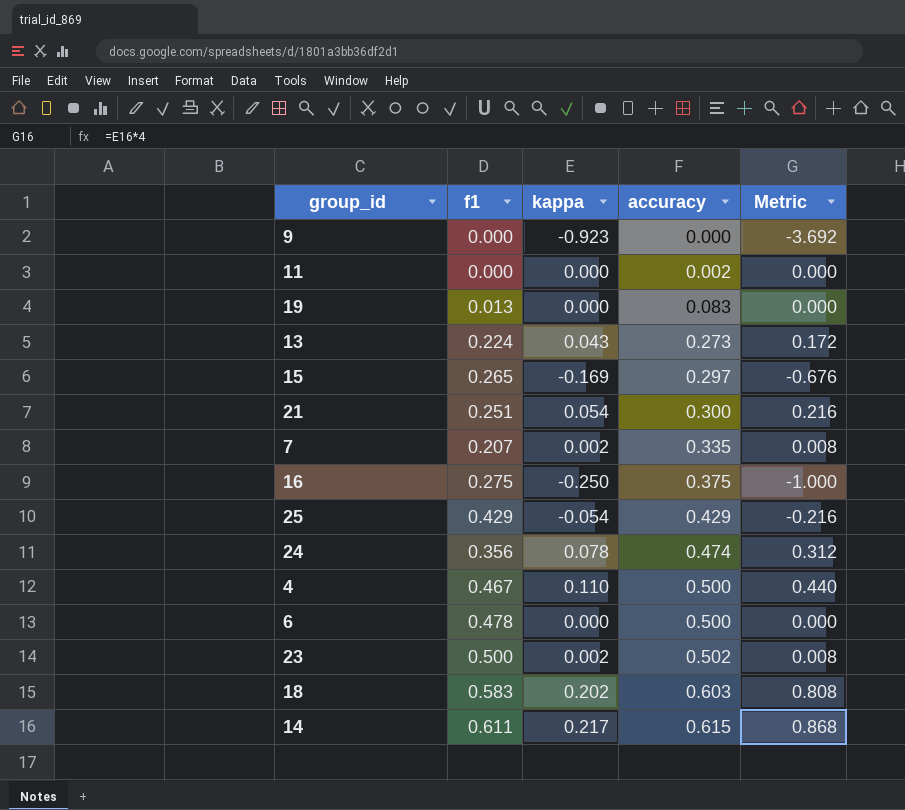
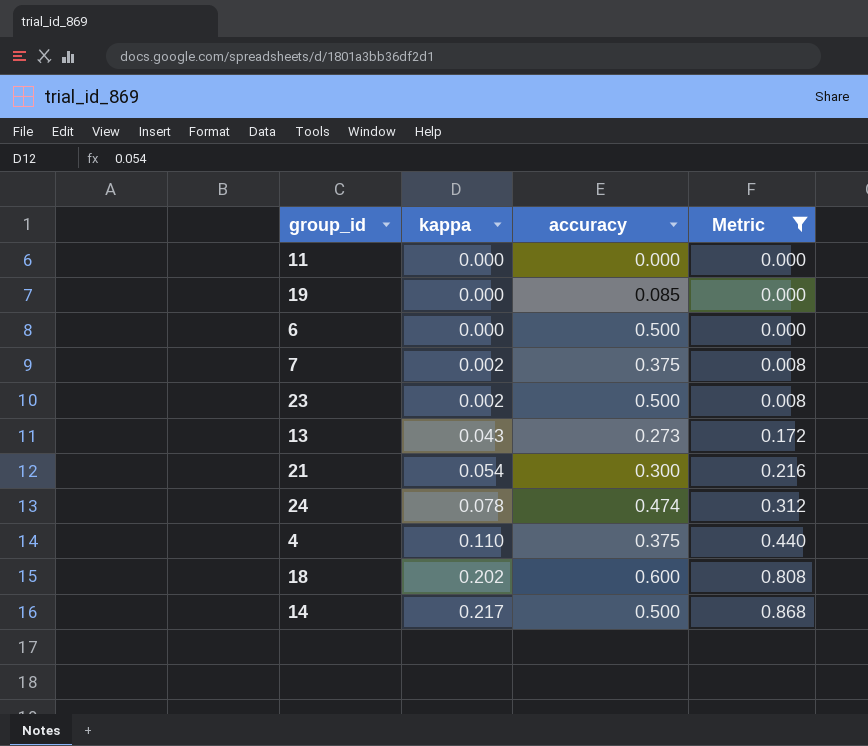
filter: none -> Metric >= 0.000
row order: accuracy ascending -> kappa ascending
column f1 | position: 2 -> none
11 | accuracy: 0.002 -> 0.000
19 | accuracy: 0.083 -> 0.085
7 | accuracy: 0.335 -> 0.375
23 | accuracy: 0.502 -> 0.500
4 | accuracy: 0.500 -> 0.375
18 | accuracy: 0.603 -> 0.600
14 | accuracy: 0.615 -> 0.500

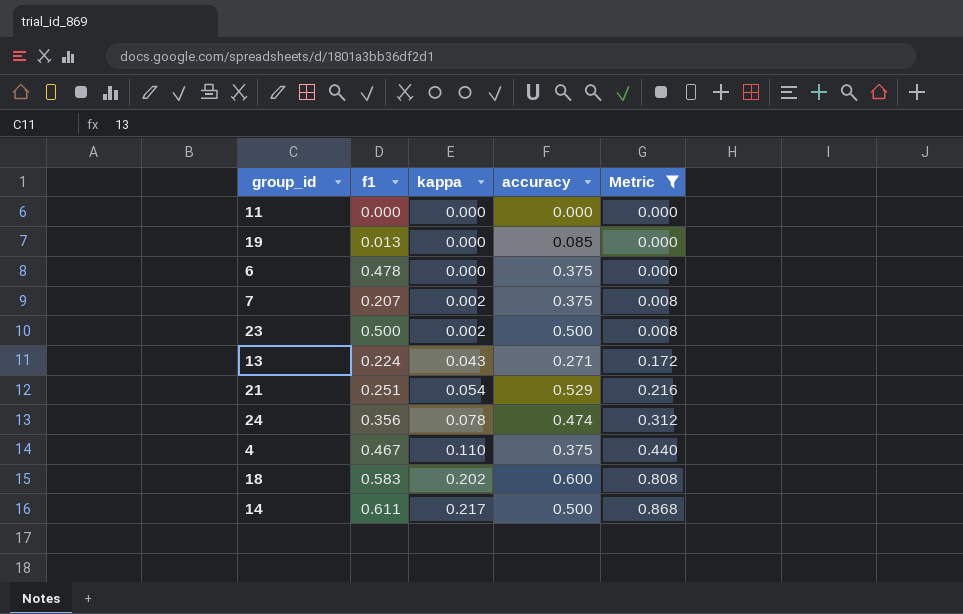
column f1 | position: none -> 2
6 | accuracy: 0.500 -> 0.375
13 | accuracy: 0.273 -> 0.271
21 | accuracy: 0.300 -> 0.529

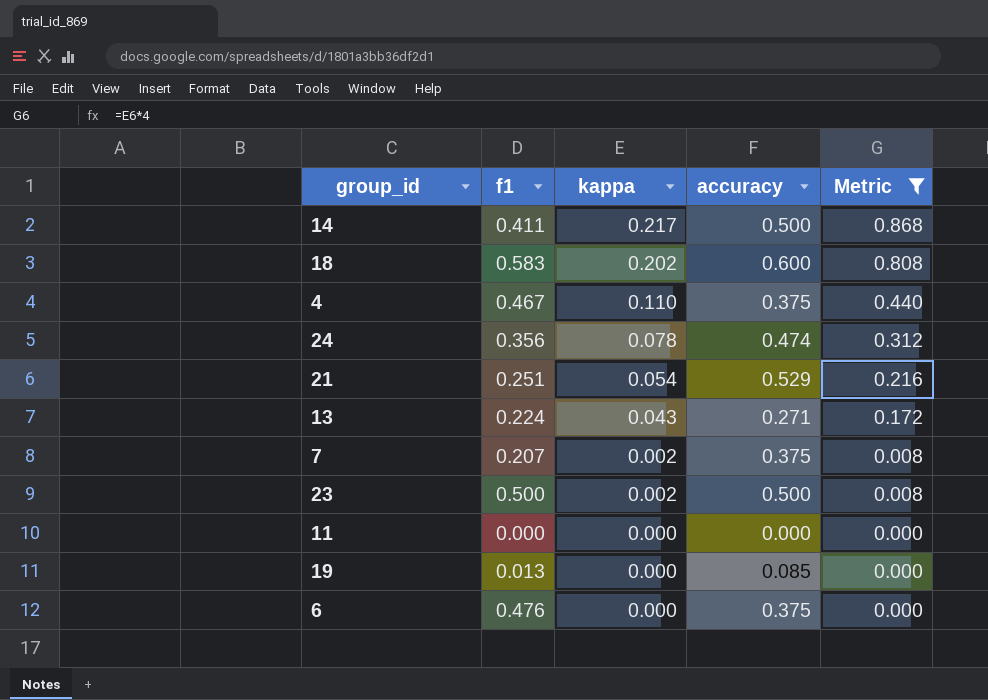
row order: kappa ascending -> kappa descending
14 | f1: 0.611 -> 0.411
6 | f1: 0.478 -> 0.476

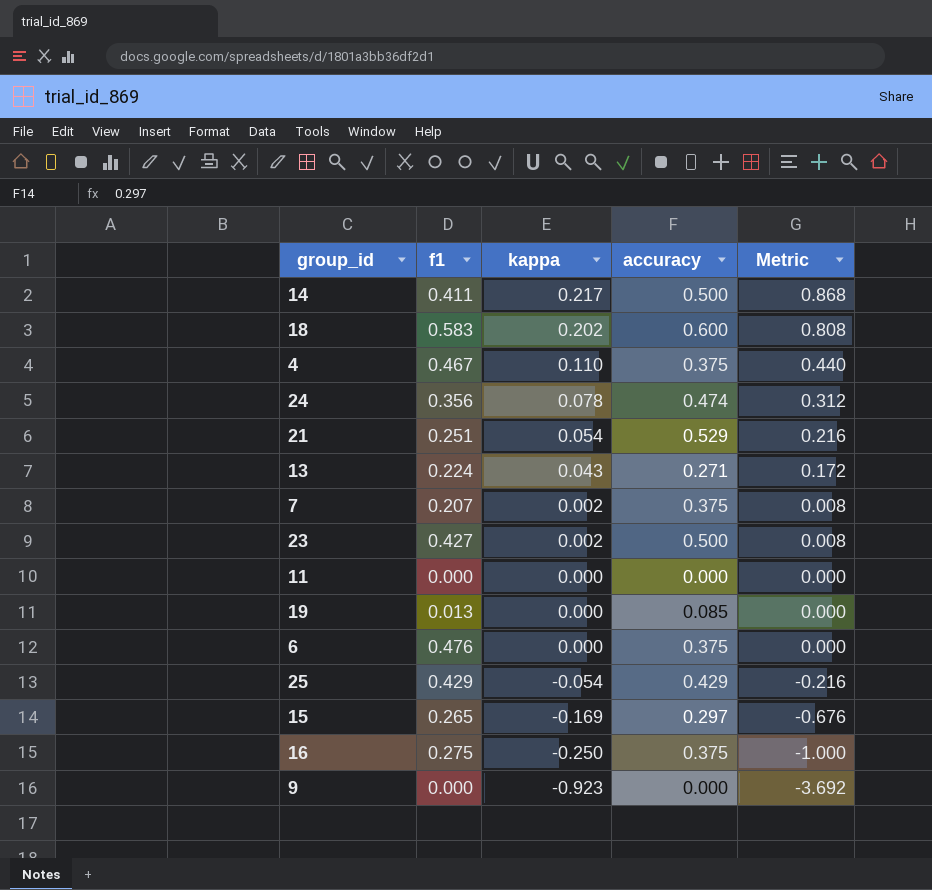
filter: Metric >= 0.000 -> none
23 | f1: 0.500 -> 0.427

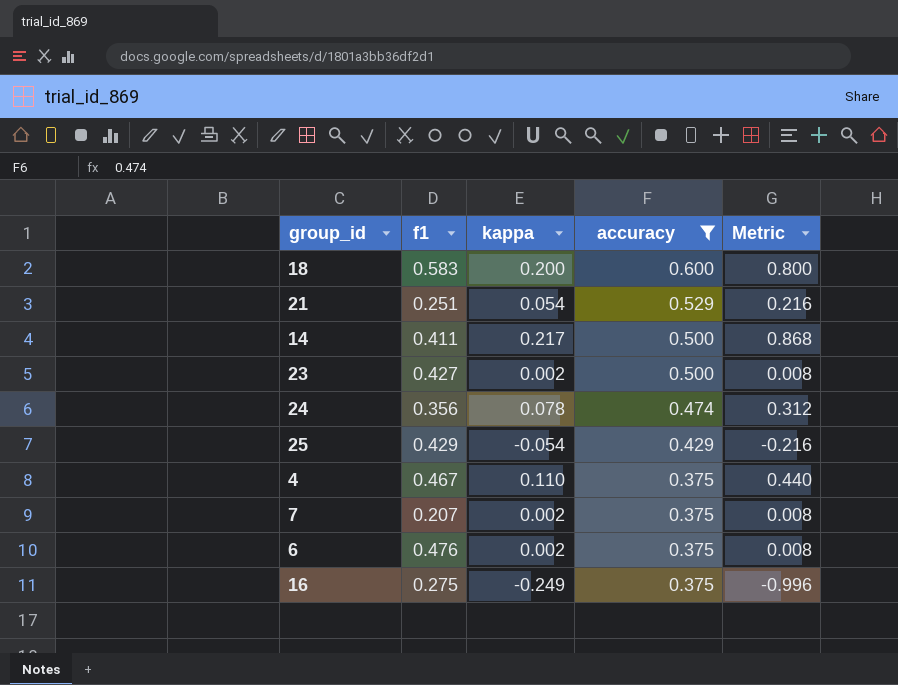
filter: none -> accuracy >= 0.375
row order: kappa descending -> accuracy descending
18 | kappa: 0.202 -> 0.200
18 | Metric: 0.808 -> 0.800
6 | kappa: 0.000 -> 0.002
6 | Metric: 0.000 -> 0.008
16 | kappa: -0.250 -> -0.249
16 | Metric: -1.000 -> -0.996

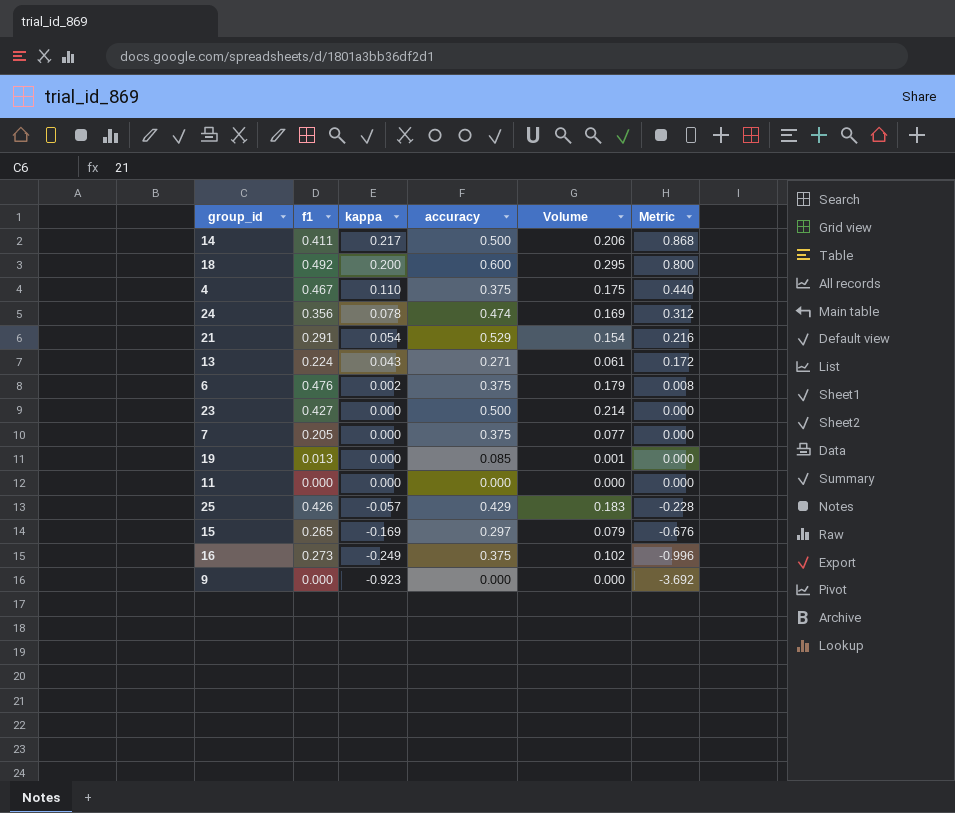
filter: accuracy >= 0.375 -> none
row order: accuracy descending -> kappa descending
column Volume | formula: none -> [f1] * [accuracy]
18 | f1: 0.583 -> 0.492
21 | f1: 0.251 -> 0.291
23 | kappa: 0.002 -> 0.000
23 | Metric: 0.008 -> 0.000
7 | f1: 0.207 -> 0.205
7 | kappa: 0.002 -> 0.000
7 | Metric: 0.008 -> 0.000
25 | f1: 0.429 -> 0.426
25 | kappa: -0.054 -> -0.057
25 | Metric: -0.216 -> -0.228
16 | f1: 0.275 -> 0.273

